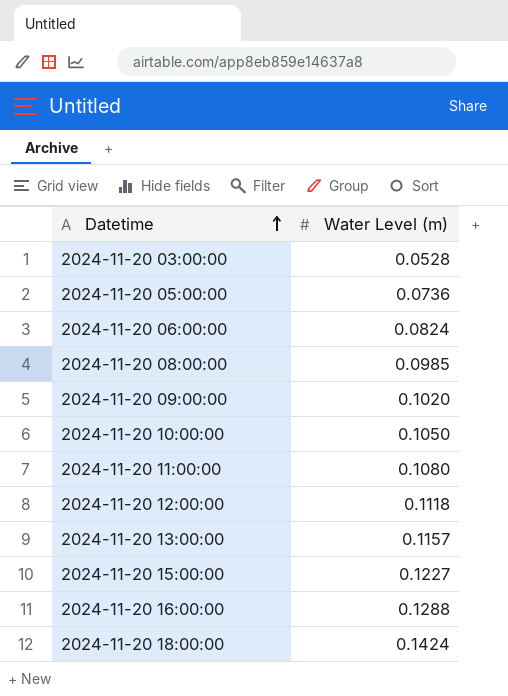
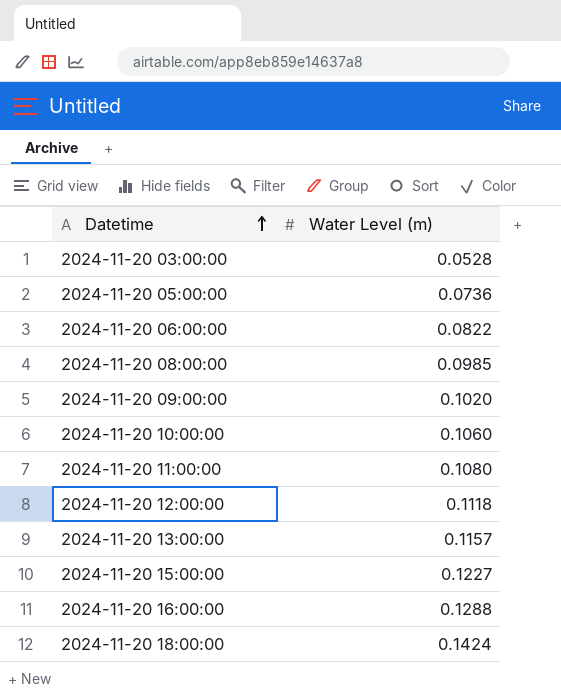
2024-11-20 06:00:00 | Water Level (m): 0.0824 -> 0.0822
2024-11-20 10:00:00 | Water Level (m): 0.1050 -> 0.1060

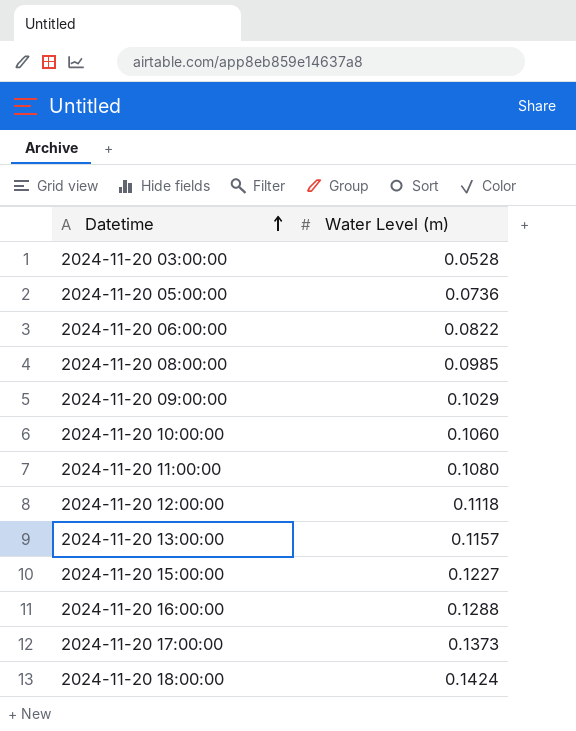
2024-11-20 09:00:00 | Water Level (m): 0.1020 -> 0.1029
row 2024-11-20 17:00:00: none -> 0.1373

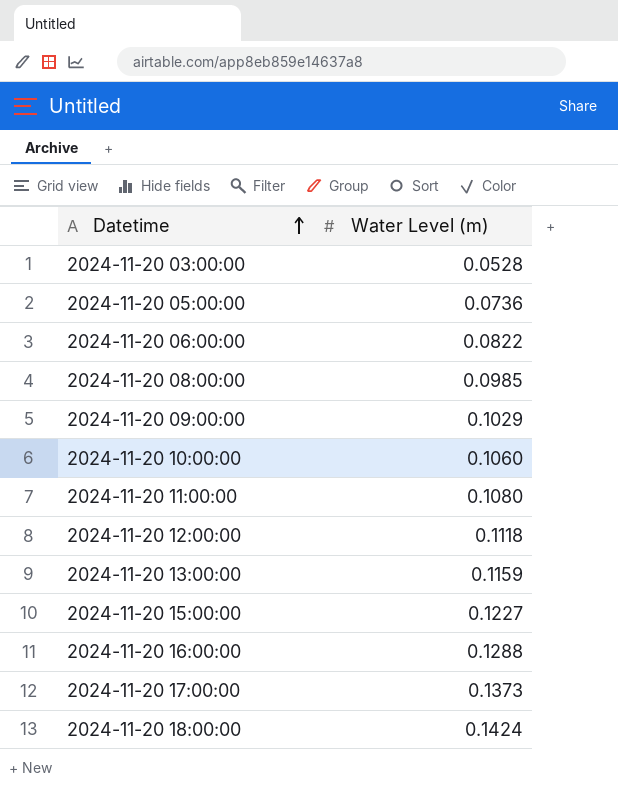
2024-11-20 13:00:00 | Water Level (m): 0.1157 -> 0.1159

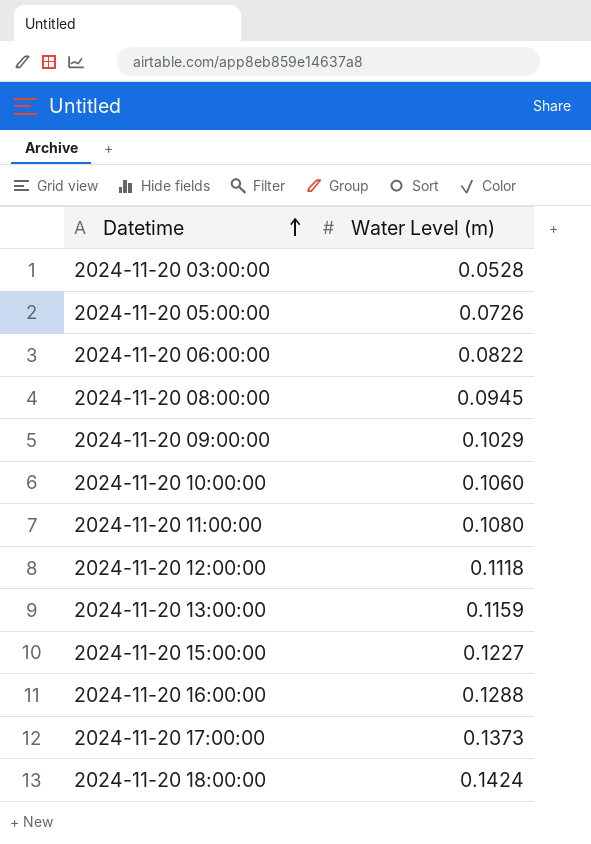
2024-11-20 05:00:00 | Water Level (m): 0.0736 -> 0.0726
2024-11-20 08:00:00 | Water Level (m): 0.0985 -> 0.0945

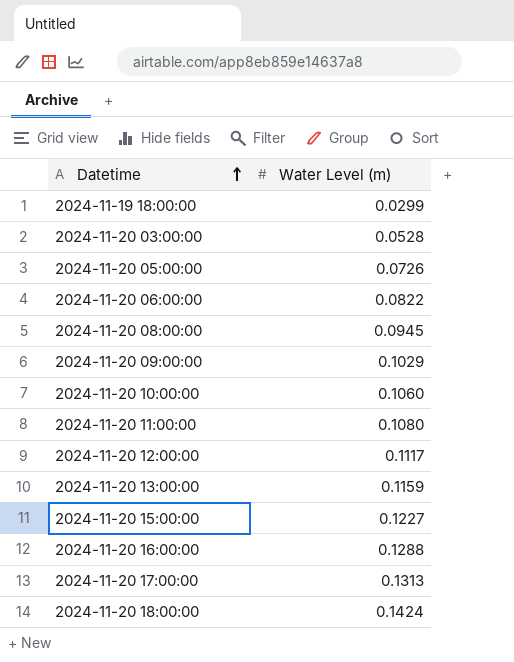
row 2024-11-19 18:00:00: none -> 0.0299
2024-11-20 12:00:00 | Water Level (m): 0.1118 -> 0.1117
2024-11-20 17:00:00 | Water Level (m): 0.1373 -> 0.1313

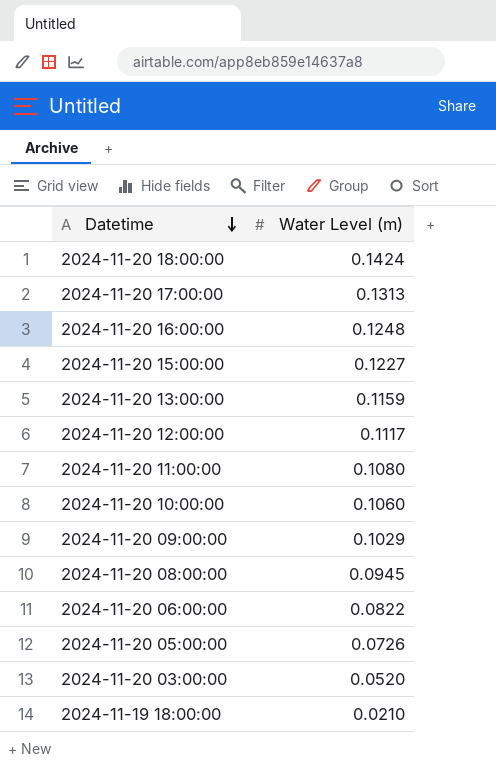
row order: Datetime ascending -> Datetime descending
2024-11-20 16:00:00 | Water Level (m): 0.1288 -> 0.1248
2024-11-20 03:00:00 | Water Level (m): 0.0528 -> 0.0520
2024-11-19 18:00:00 | Water Level (m): 0.0299 -> 0.0210

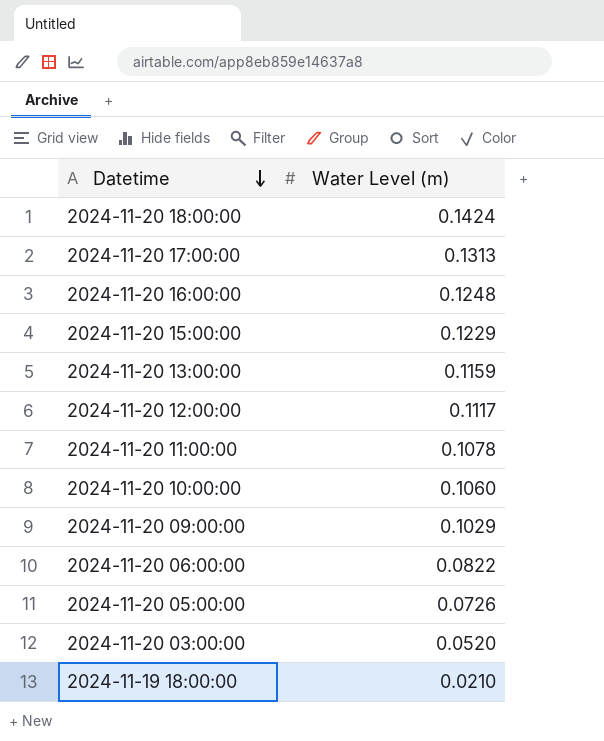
row 2024-11-20 08:00:00: 0.0945 -> none
2024-11-20 15:00:00 | Water Level (m): 0.1227 -> 0.1229
2024-11-20 11:00:00 | Water Level (m): 0.1080 -> 0.1078

